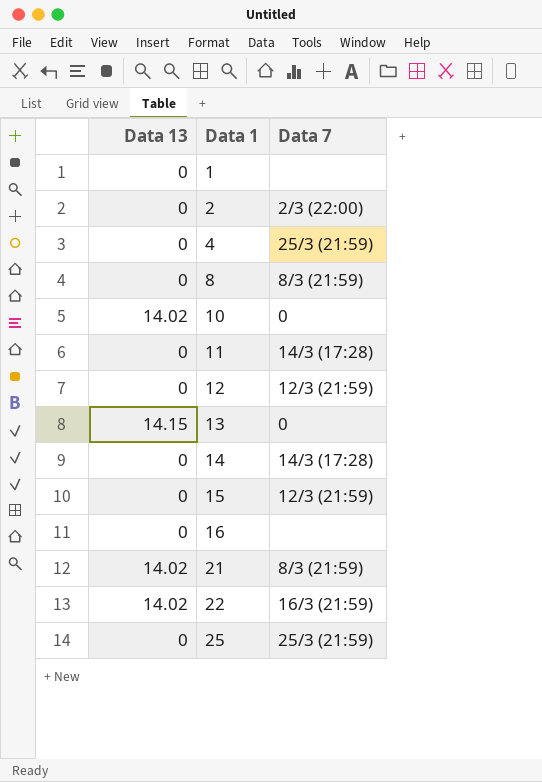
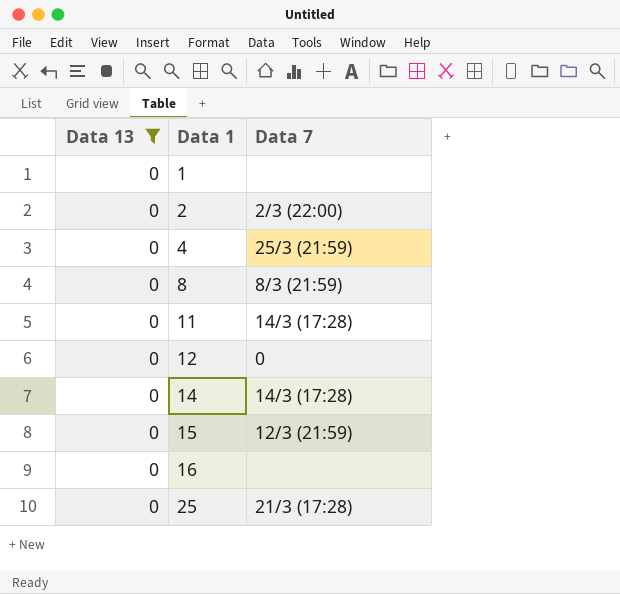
filter: none -> Data 13 = 0
12 | Data 7: 12/3 (21:59) -> 0
25 | Data 7: 25/3 (21:59) -> 21/3 (17:28)

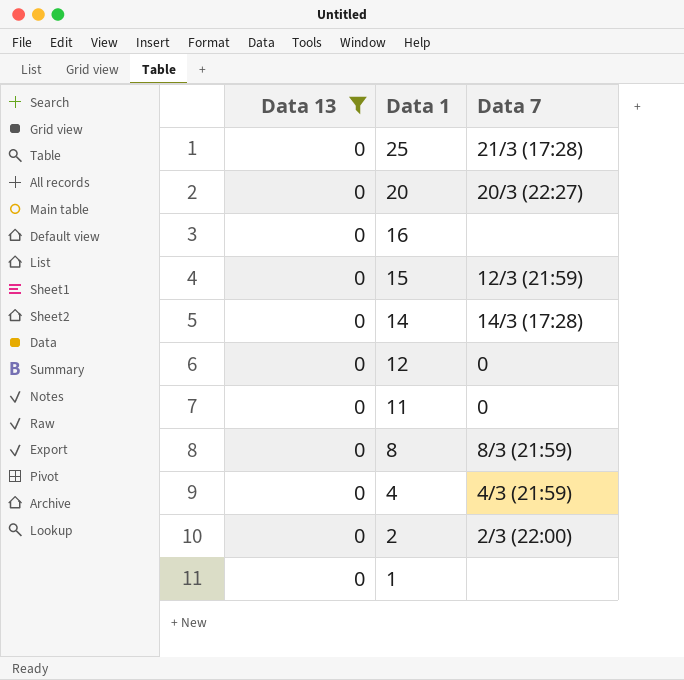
row order: Data 1 ascending -> Data 1 descending
row 20: none -> 0 | 20/3 (22:27)
11 | Data 7: 14/3 (17:28) -> 0
4 | Data 7: 25/3 (21:59) -> 4/3 (21:59)

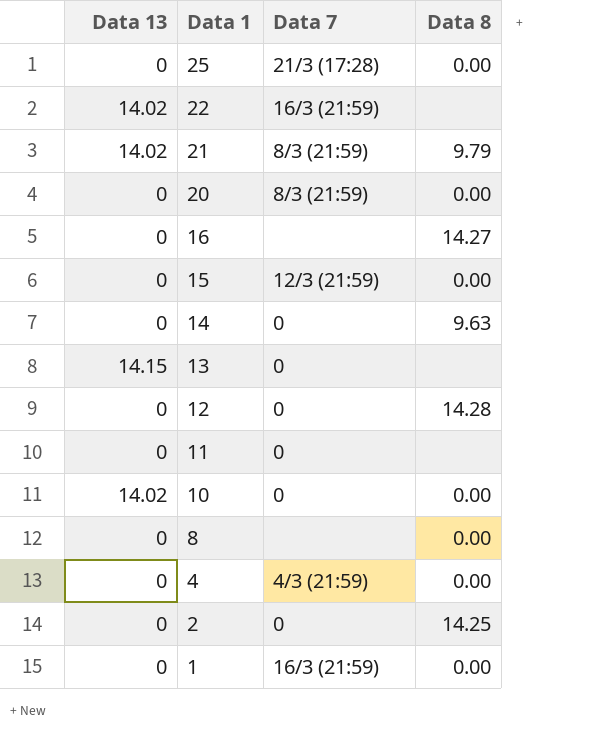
filter: Data 13 = 0 -> none
column Data 8 | position: none -> 4
20 | Data 7: 20/3 (22:27) -> 8/3 (21:59)
14 | Data 7: 14/3 (17:28) -> 0
8 | Data 7: 8/3 (21:59) -> none
2 | Data 7: 2/3 (22:00) -> 0
1 | Data 7: none -> 16/3 (21:59)

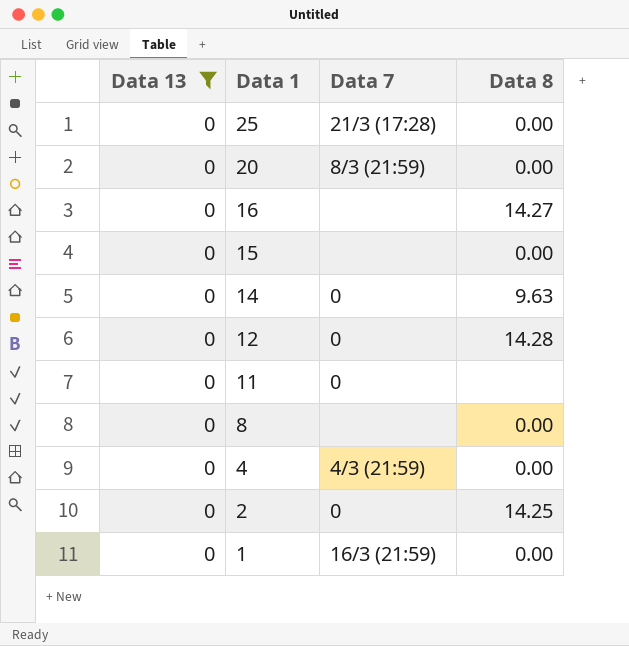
filter: none -> Data 13 = 0
15 | Data 7: 12/3 (21:59) -> none

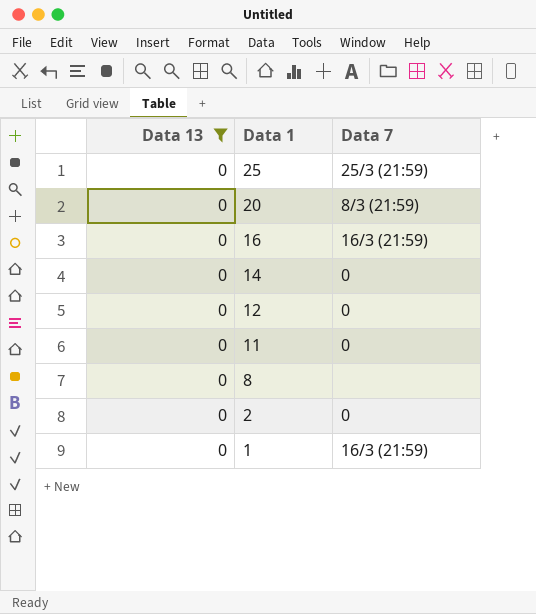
column Data 8 | position: 4 -> none
row 15: 0 | none | 0.00 -> none
row 4: 0 | 4/3 (21:59) | 0.00 -> none
25 | Data 7: 21/3 (17:28) -> 25/3 (21:59)
16 | Data 7: none -> 16/3 (21:59)

